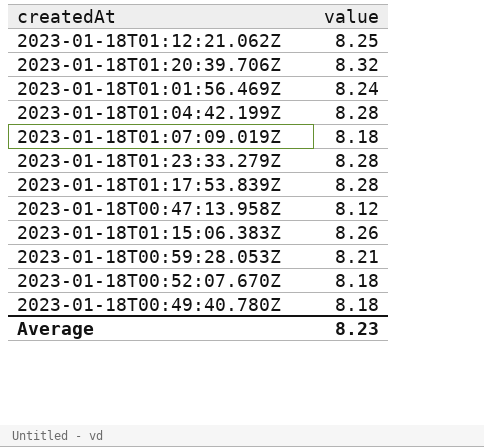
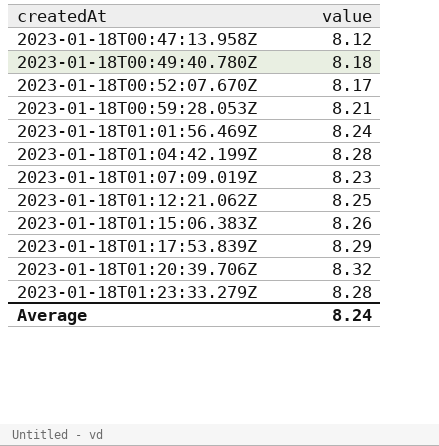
row order: none -> createdAt ascending
2023-01-18T00:52:07.670Z | value: 8.18 -> 8.17
2023-01-18T01:07:09.019Z | value: 8.18 -> 8.23
2023-01-18T01:17:53.839Z | value: 8.28 -> 8.29
Average | value: 8.23 -> 8.24

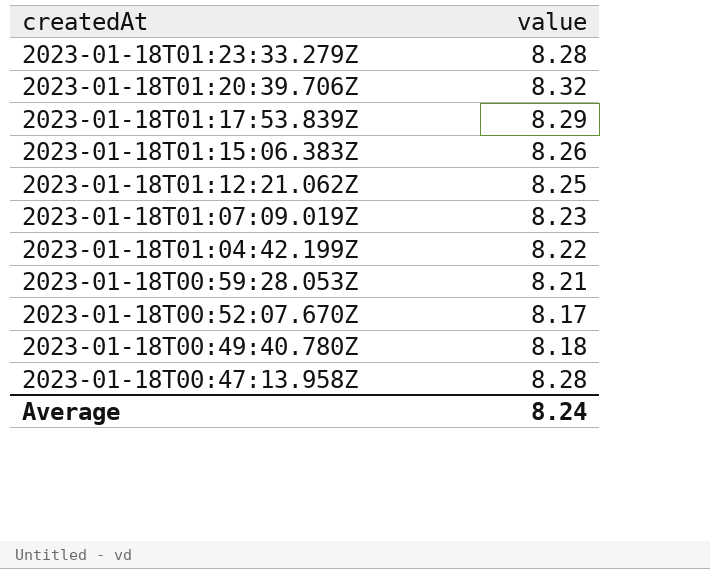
row order: createdAt ascending -> createdAt descending
row 2023-01-18T01:01:56.469Z: 8.24 -> none
2023-01-18T01:04:42.199Z | value: 8.28 -> 8.22
2023-01-18T00:47:13.958Z | value: 8.12 -> 8.28

